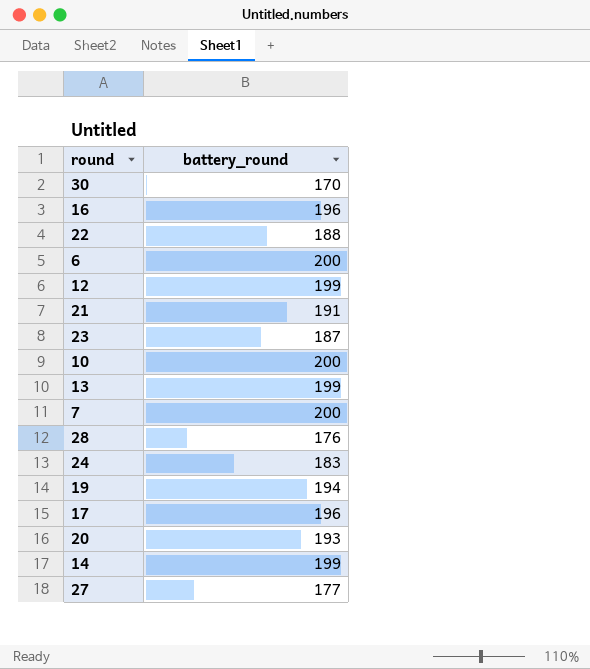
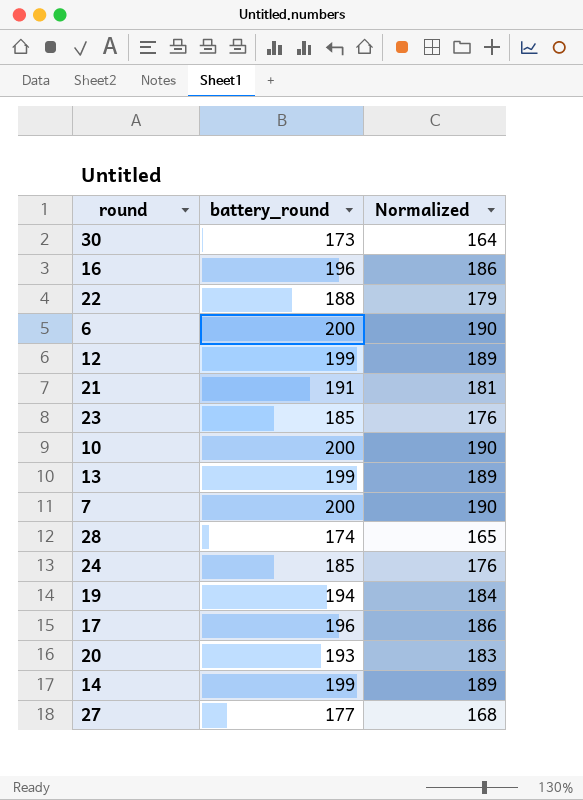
column Normalized | formula: none -> [battery_round] * 0.95
30 | battery_round: 170 -> 173
23 | battery_round: 187 -> 185
28 | battery_round: 176 -> 174
24 | battery_round: 183 -> 185

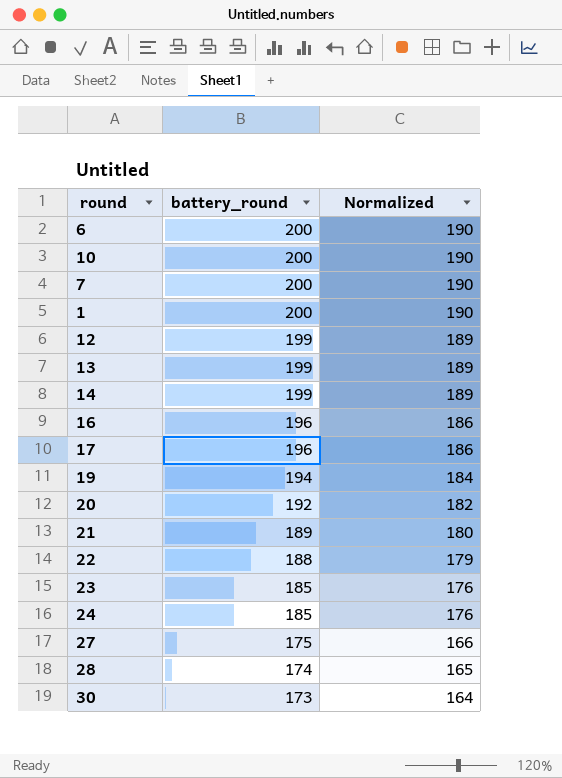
row order: none -> battery_round descending
row 1: none -> 200 | 190
20 | battery_round: 193 -> 192
20 | Normalized: 183 -> 182
21 | battery_round: 191 -> 189
21 | Normalized: 181 -> 180
27 | battery_round: 177 -> 175
27 | Normalized: 168 -> 166

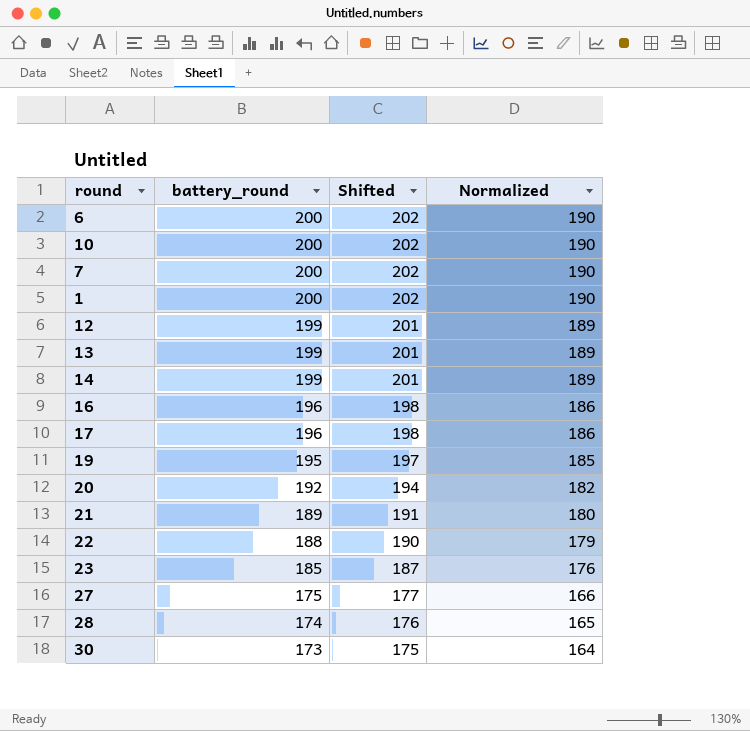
column Shifted | formula: none -> [battery_round] + 2
row 24: 185 | 176 -> none
19 | battery_round: 194 -> 195
19 | Normalized: 184 -> 185

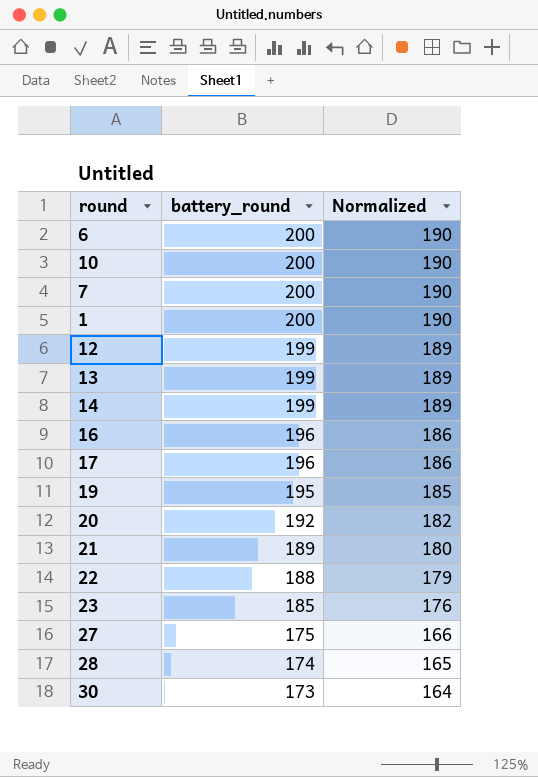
column Shifted | formula: [battery_round] + 2 -> none

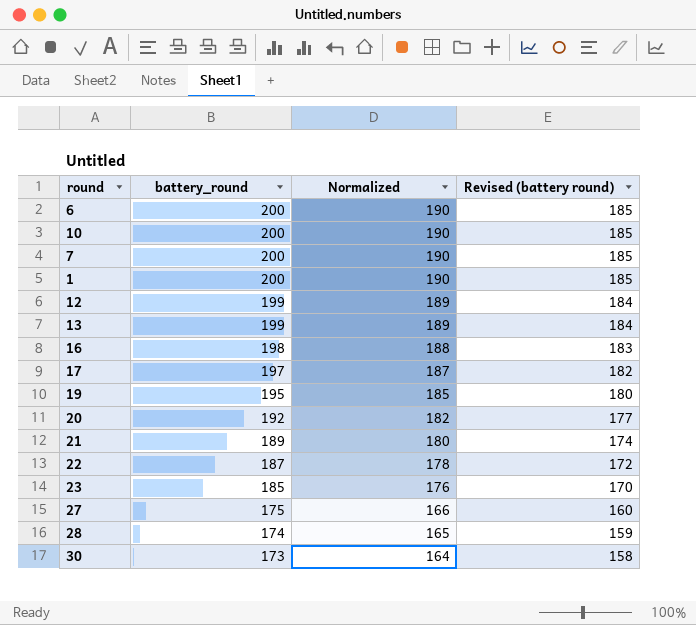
column Revised (battery round) | formula: none -> [battery_round] - 15
row 14: 199 | 189 -> none
16 | battery_round: 196 -> 198
16 | Normalized: 186 -> 188
17 | battery_round: 196 -> 197
17 | Normalized: 186 -> 187
22 | battery_round: 188 -> 187
22 | Normalized: 179 -> 178

